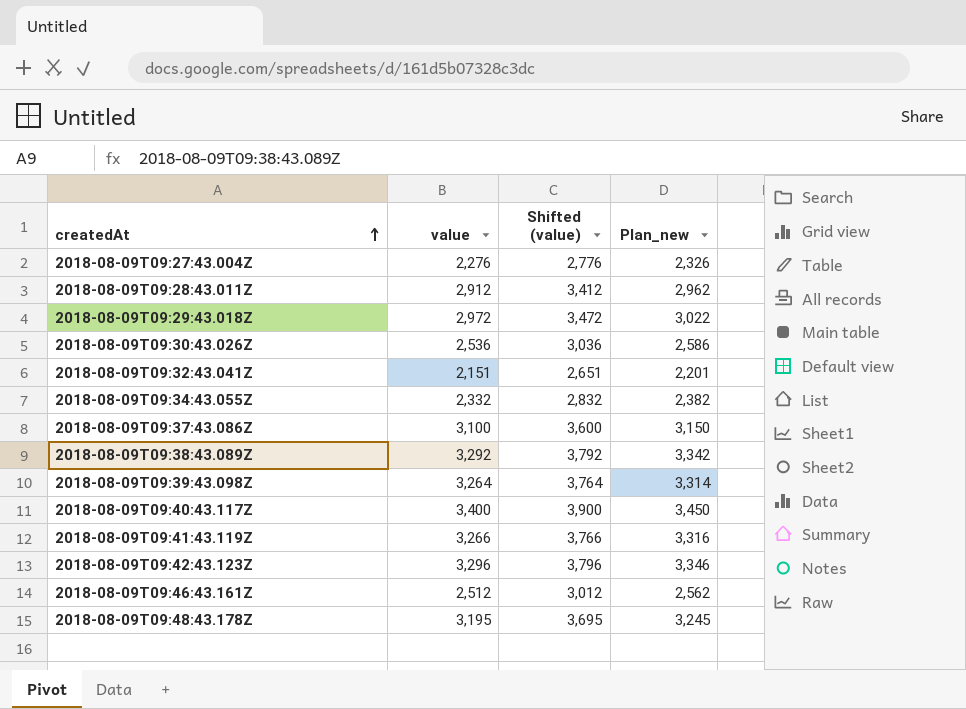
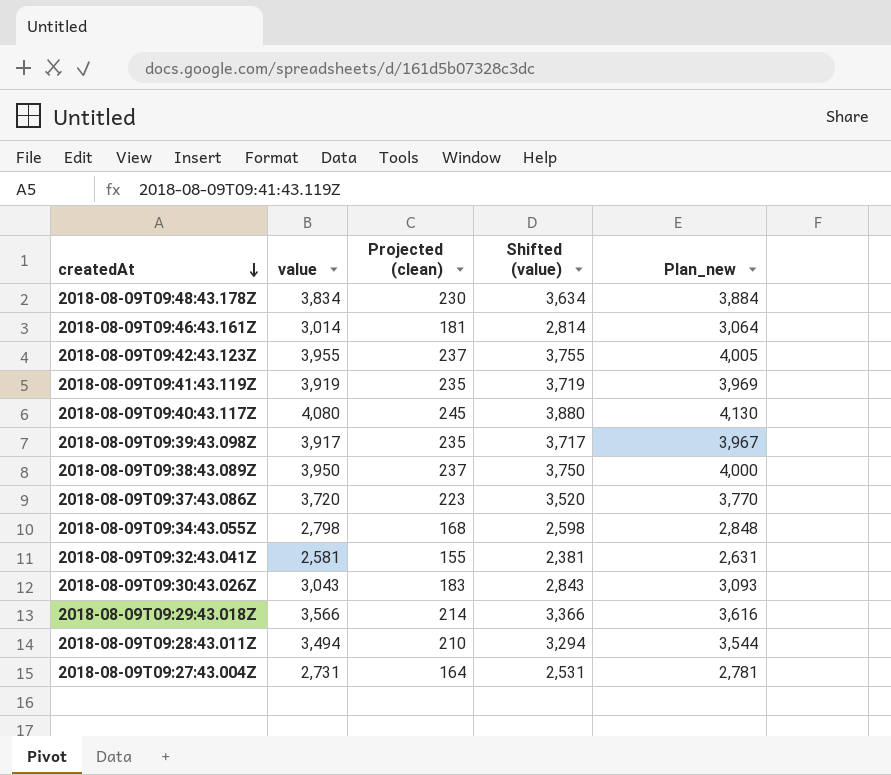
row order: createdAt ascending -> createdAt descending
column Projected (clean) | formula: none -> [value] * 0.06
column Shifted (value) | formula: [value] + 500 -> [value] - 200
2018-08-09T09:48:43.178Z | value: 3,195 -> 3,834
2018-08-09T09:48:43.178Z | Plan_new: 3,245 -> 3,884
2018-08-09T09:46:43.161Z | value: 2,512 -> 3,014
2018-08-09T09:46:43.161Z | Plan_new: 2,562 -> 3,064
2018-08-09T09:42:43.123Z | value: 3,296 -> 3,955
2018-08-09T09:42:43.123Z | Plan_new: 3,346 -> 4,005
2018-08-09T09:41:43.119Z | value: 3,266 -> 3,919
2018-08-09T09:41:43.119Z | Plan_new: 3,316 -> 3,969
2018-08-09T09:40:43.117Z | value: 3,400 -> 4,080
2018-08-09T09:40:43.117Z | Plan_new: 3,450 -> 4,130
2018-08-09T09:39:43.098Z | value: 3,264 -> 3,917
2018-08-09T09:39:43.098Z | Plan_new: 3,314 -> 3,967
2018-08-09T09:38:43.089Z | value: 3,292 -> 3,950
2018-08-09T09:38:43.089Z | Plan_new: 3,342 -> 4,000
2018-08-09T09:37:43.086Z | value: 3,100 -> 3,720
2018-08-09T09:37:43.086Z | Plan_new: 3,150 -> 3,770
2018-08-09T09:34:43.055Z | value: 2,332 -> 2,798
2018-08-09T09:34:43.055Z | Plan_new: 2,382 -> 2,848
2018-08-09T09:32:43.041Z | value: 2,151 -> 2,581
2018-08-09T09:32:43.041Z | Plan_new: 2,201 -> 2,631
2018-08-09T09:30:43.026Z | value: 2,536 -> 3,043
2018-08-09T09:30:43.026Z | Plan_new: 2,586 -> 3,093
2018-08-09T09:29:43.018Z | value: 2,972 -> 3,566
2018-08-09T09:29:43.018Z | Plan_new: 3,022 -> 3,616
2018-08-09T09:28:43.011Z | value: 2,912 -> 3,494
2018-08-09T09:28:43.011Z | Plan_new: 2,962 -> 3,544
2018-08-09T09:27:43.004Z | value: 2,276 -> 2,731
2018-08-09T09:27:43.004Z | Plan_new: 2,326 -> 2,781

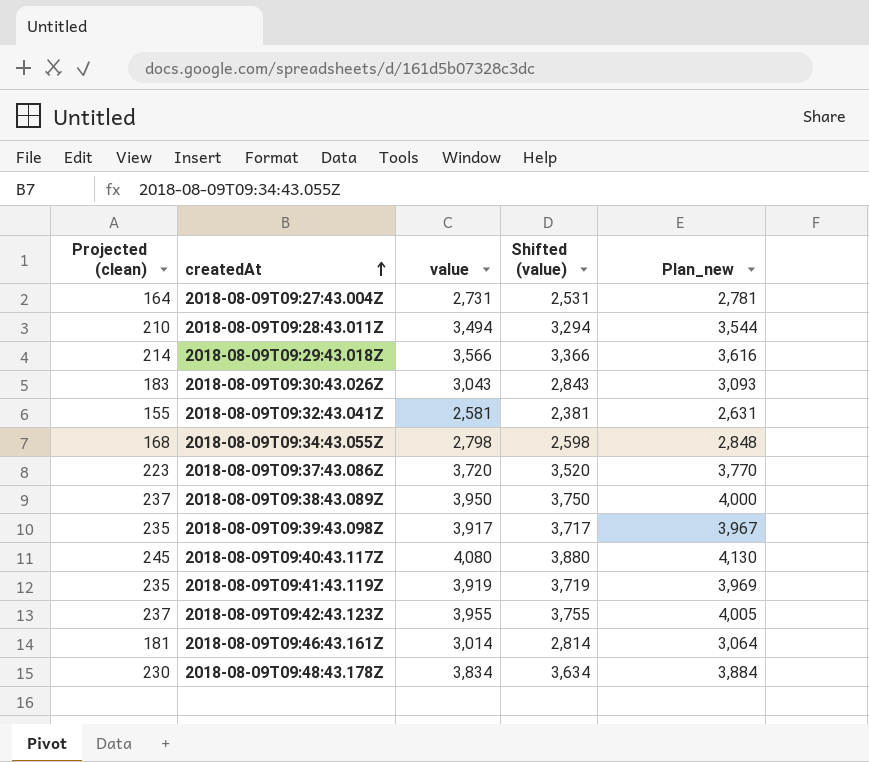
row order: createdAt descending -> createdAt ascending
column Projected (clean) | position: 3 -> 1

